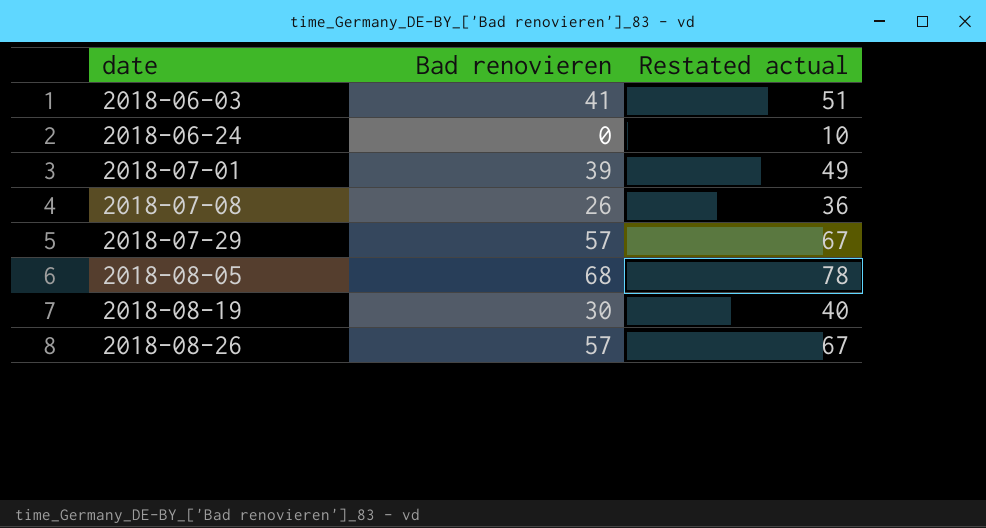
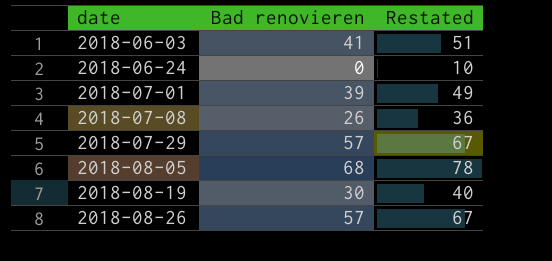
column name: Restated actual -> Restated

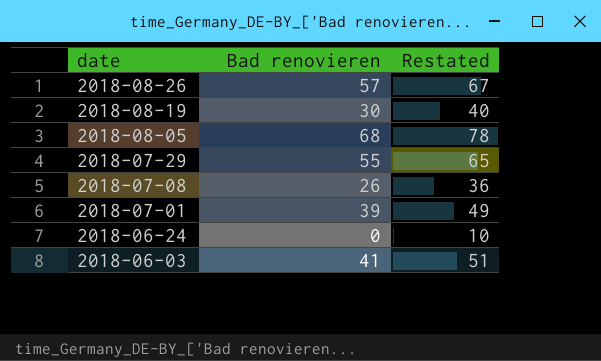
row order: date ascending -> date descending
2018-07-29 | Bad renovieren: 57 -> 55
2018-07-29 | Restated: 67 -> 65

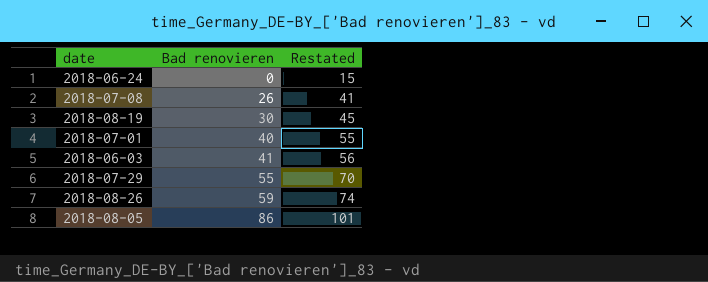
row order: date descending -> Bad renovieren ascending
column Restated | formula: [Bad renovieren] + 10 -> [Bad renovieren] + 15
2018-07-01 | Bad renovieren: 39 -> 40
2018-08-26 | Bad renovieren: 57 -> 59
2018-08-05 | Bad renovieren: 68 -> 86

